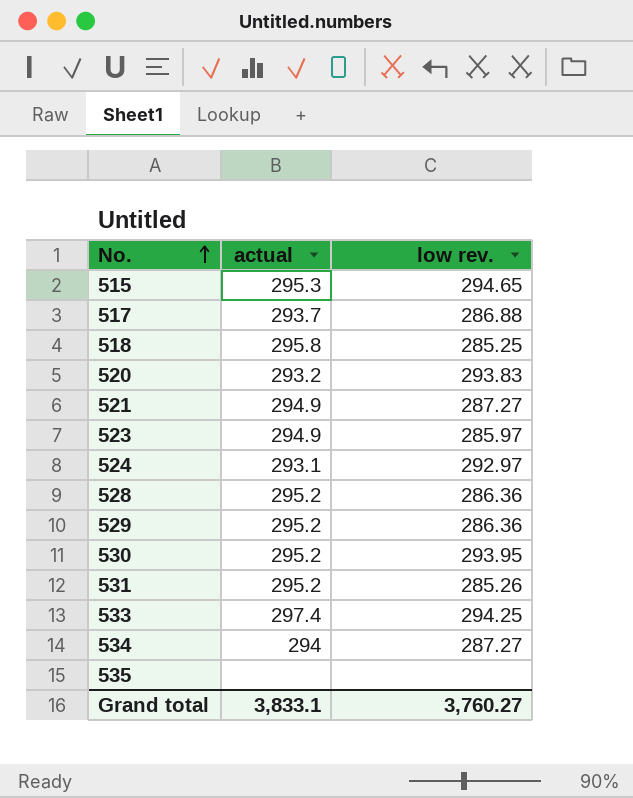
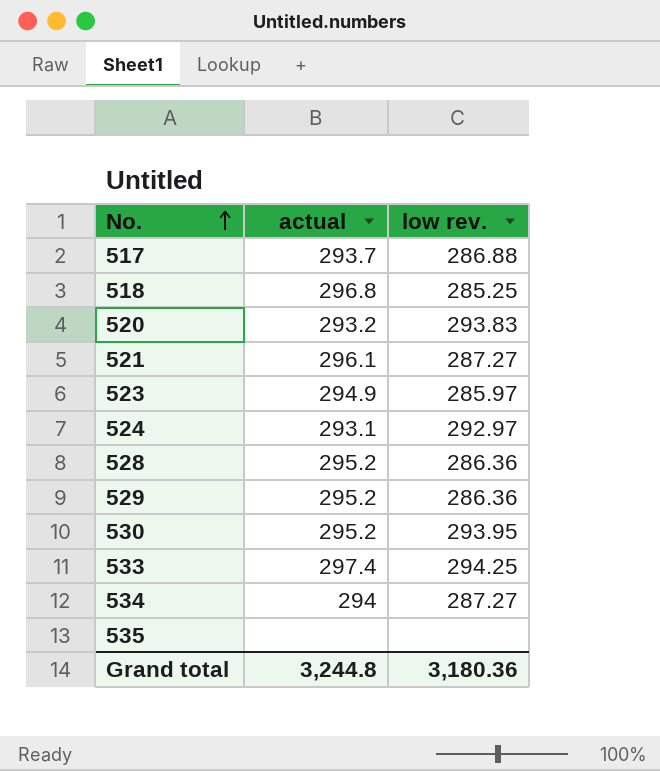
row 515: 295.3 | 294.65 -> none
row 531: 295.2 | 285.26 -> none
518 | actual: 295.8 -> 296.8
521 | actual: 294.9 -> 296.1
Grand total | actual: 3,833.1 -> 3,244.8
Grand total | low rev.: 3,760.27 -> 3,180.36

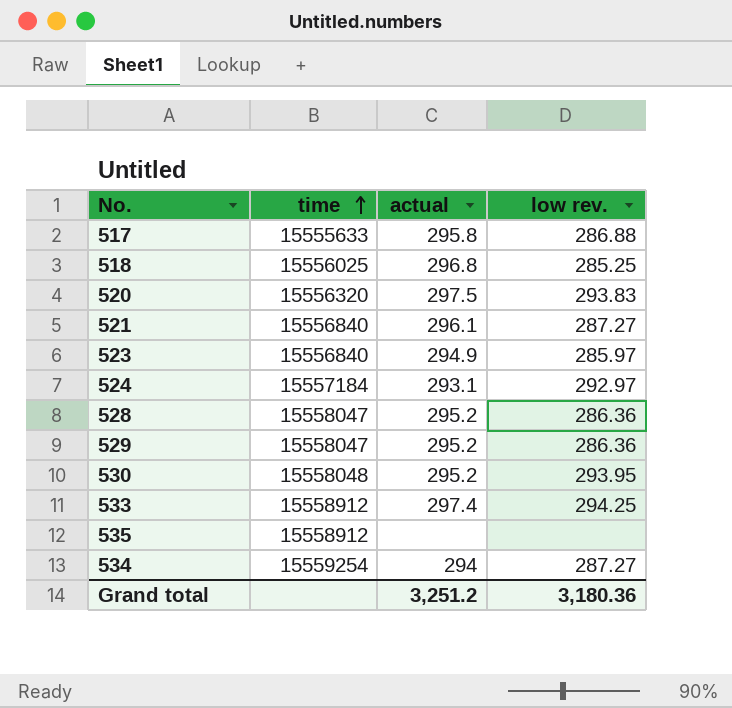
row order: No. ascending -> time ascending
column time | position: none -> 2
517 | actual: 293.7 -> 295.8
520 | actual: 293.2 -> 297.5
Grand total | actual: 3,244.8 -> 3,251.2

